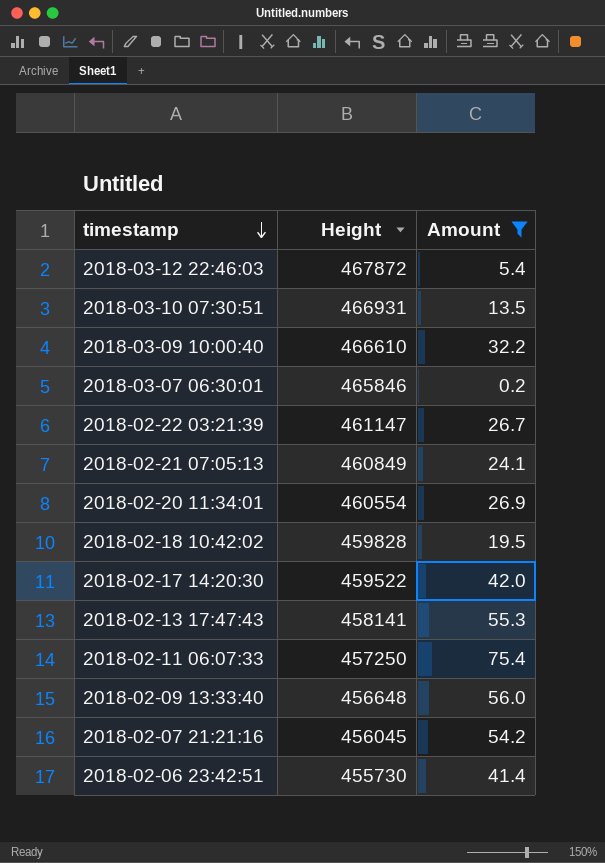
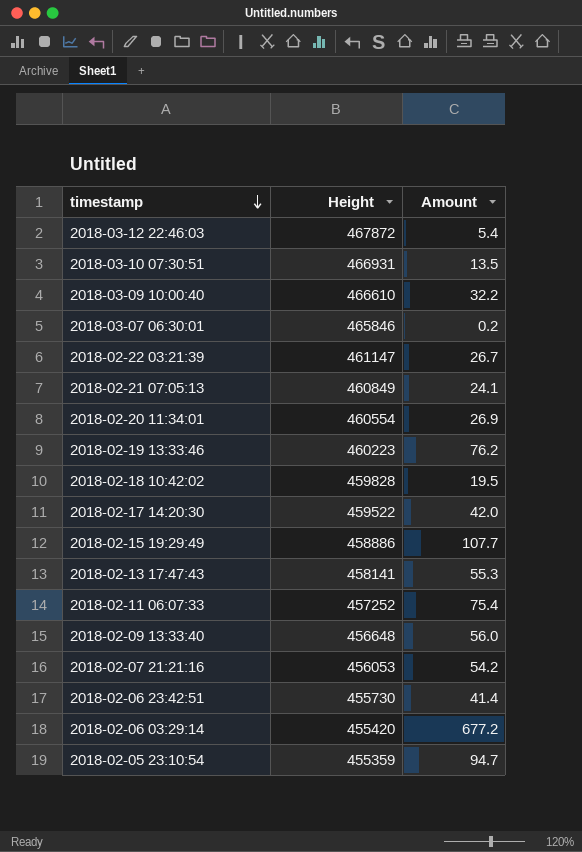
filter: Amount <= 75.4 -> none
2018-02-11 06:07:33 | Height: 457250 -> 457252
2018-02-07 21:21:16 | Height: 456045 -> 456053

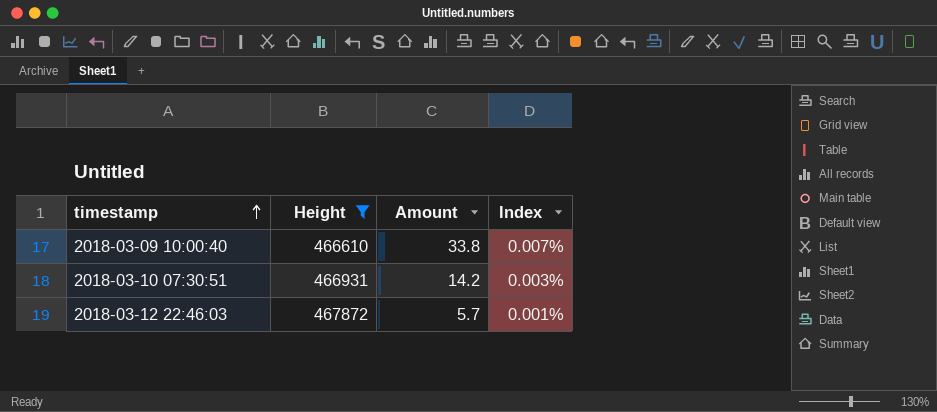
filter: none -> Height >= 466610
row order: timestamp descending -> timestamp ascending
column Index | formula: none -> [Amount] / [Height]
2018-03-09 10:00:40 | Amount: 32.2 -> 33.8
2018-03-10 07:30:51 | Amount: 13.5 -> 14.2
2018-03-12 22:46:03 | Amount: 5.4 -> 5.7

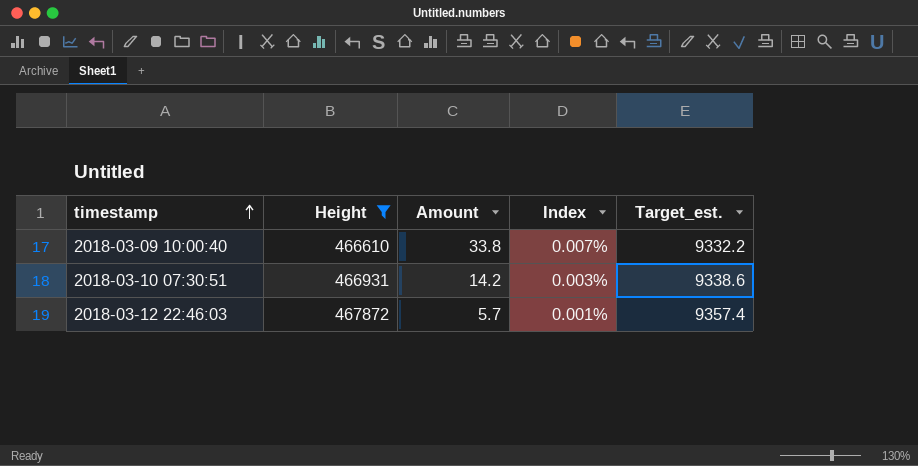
column Target_est. | formula: none -> [Height] * 0.02

